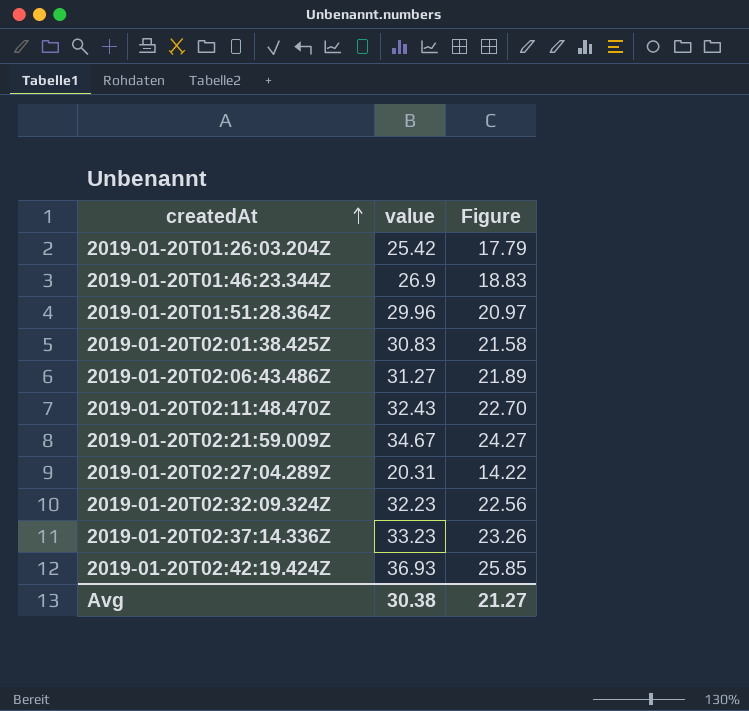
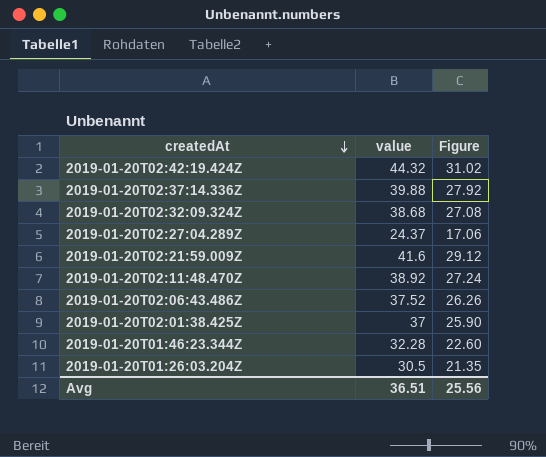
row order: createdAt ascending -> createdAt descending
row 2019-01-20T01:51:28.364Z: 29.96 | 20.97 -> none
2019-01-20T02:42:19.424Z | value: 36.93 -> 44.32
2019-01-20T02:42:19.424Z | Figure: 25.85 -> 31.02
2019-01-20T02:37:14.336Z | value: 33.23 -> 39.88
2019-01-20T02:37:14.336Z | Figure: 23.26 -> 27.92
2019-01-20T02:32:09.324Z | value: 32.23 -> 38.68
2019-01-20T02:32:09.324Z | Figure: 22.56 -> 27.08
2019-01-20T02:27:04.289Z | value: 20.31 -> 24.37
2019-01-20T02:27:04.289Z | Figure: 14.22 -> 17.06
2019-01-20T02:21:59.009Z | value: 34.67 -> 41.6
2019-01-20T02:21:59.009Z | Figure: 24.27 -> 29.12
2019-01-20T02:11:48.470Z | value: 32.43 -> 38.92
2019-01-20T02:11:48.470Z | Figure: 22.70 -> 27.24
2019-01-20T02:06:43.486Z | value: 31.27 -> 37.52
2019-01-20T02:06:43.486Z | Figure: 21.89 -> 26.26
2019-01-20T02:01:38.425Z | value: 30.83 -> 37
2019-01-20T02:01:38.425Z | Figure: 21.58 -> 25.90
2019-01-20T01:46:23.344Z | value: 26.9 -> 32.28
2019-01-20T01:46:23.344Z | Figure: 18.83 -> 22.60
2019-01-20T01:26:03.204Z | value: 25.42 -> 30.5
2019-01-20T01:26:03.204Z | Figure: 17.79 -> 21.35
Avg | value: 30.38 -> 36.51
Avg | Figure: 21.27 -> 25.56

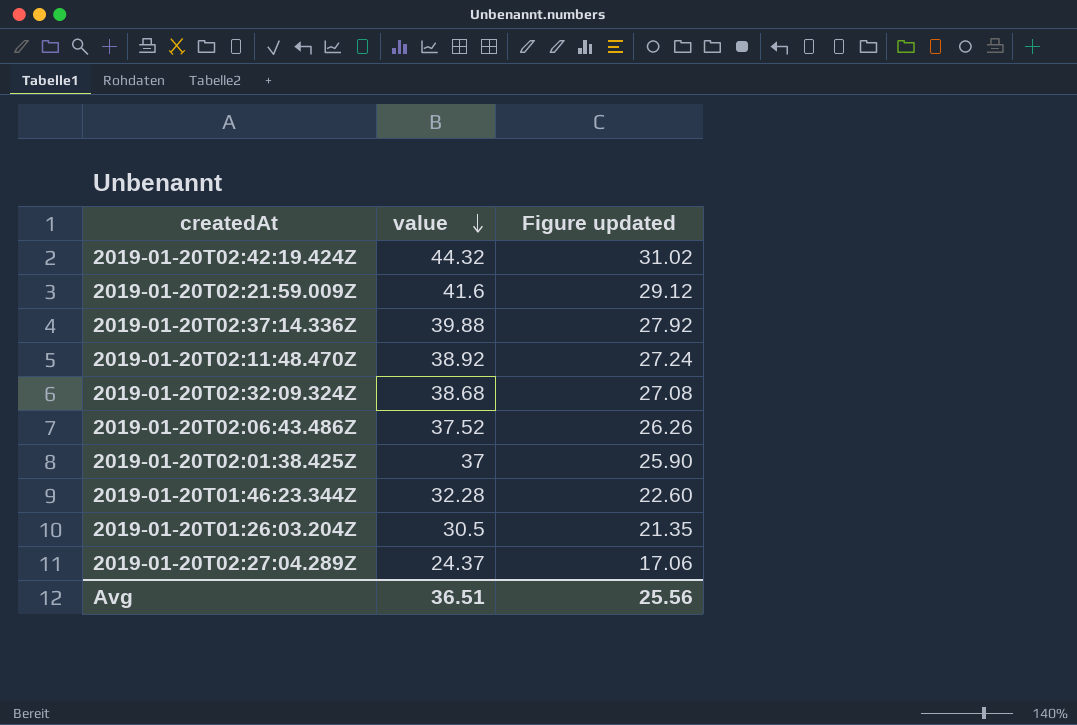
row order: createdAt descending -> value descending
column name: Figure -> Figure updated

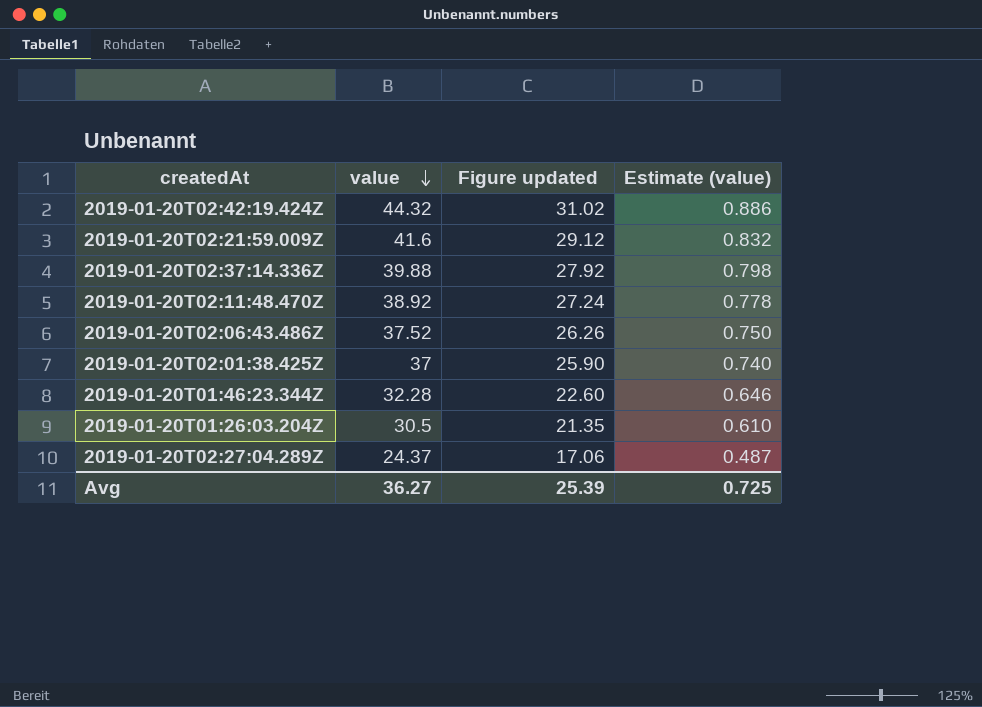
column Estimate (value) | formula: none -> [value] * 0.02
row 2019-01-20T02:32:09.324Z: 38.68 | 27.08 -> none
Avg | value: 36.51 -> 36.27
Avg | Figure updated: 25.56 -> 25.39

